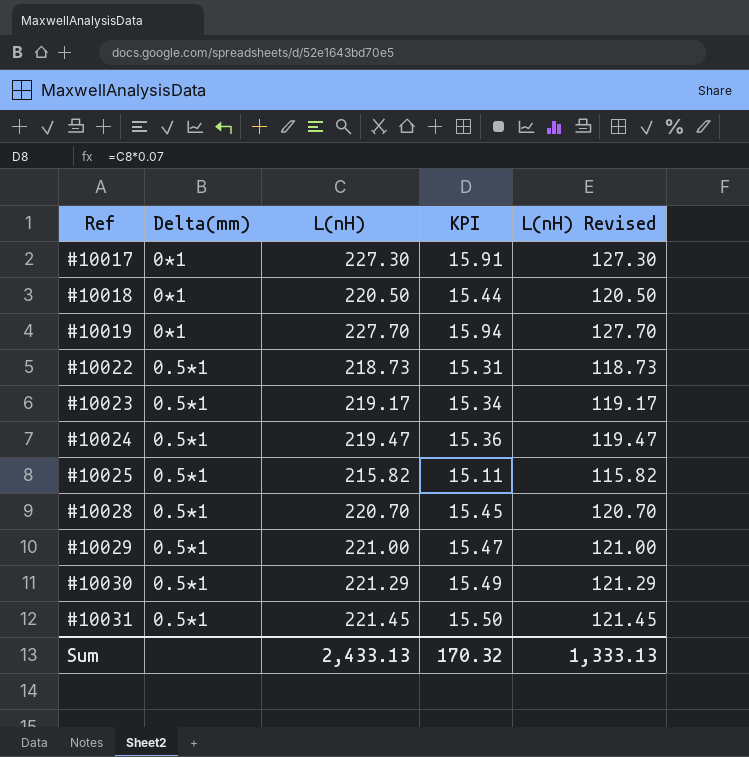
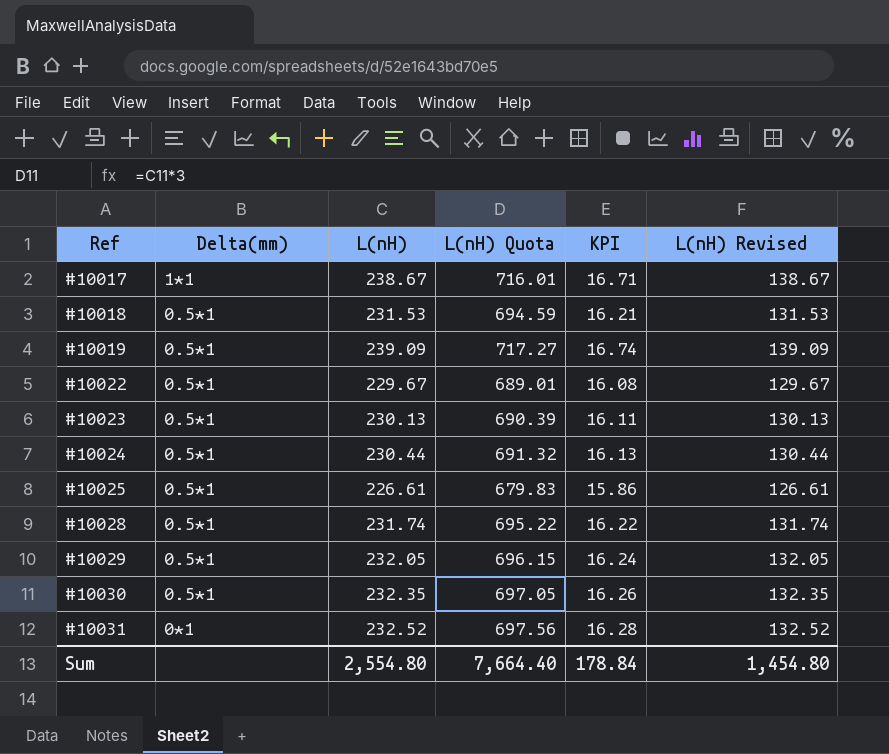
column L(nH) Quota | formula: none -> [L(nH)] * 3
#10017 | Delta(mm): 0*1 -> 1*1
#10017 | L(nH): 227.30 -> 238.67
#10017 | KPI: 15.91 -> 16.71
#10017 | L(nH) Revised: 127.30 -> 138.67
#10018 | Delta(mm): 0*1 -> 0.5*1
#10018 | L(nH): 220.50 -> 231.53
#10018 | KPI: 15.44 -> 16.21
#10018 | L(nH) Revised: 120.50 -> 131.53
#10019 | Delta(mm): 0*1 -> 0.5*1
#10019 | L(nH): 227.70 -> 239.09
#10019 | KPI: 15.94 -> 16.74
#10019 | L(nH) Revised: 127.70 -> 139.09
#10022 | L(nH): 218.73 -> 229.67
#10022 | KPI: 15.31 -> 16.08
#10022 | L(nH) Revised: 118.73 -> 129.67
#10023 | L(nH): 219.17 -> 230.13
#10023 | KPI: 15.34 -> 16.11
#10023 | L(nH) Revised: 119.17 -> 130.13
#10024 | L(nH): 219.47 -> 230.44
#10024 | KPI: 15.36 -> 16.13
#10024 | L(nH) Revised: 119.47 -> 130.44
#10025 | L(nH): 215.82 -> 226.61
#10025 | KPI: 15.11 -> 15.86
#10025 | L(nH) Revised: 115.82 -> 126.61
#10028 | L(nH): 220.70 -> 231.74
#10028 | KPI: 15.45 -> 16.22
#10028 | L(nH) Revised: 120.70 -> 131.74
#10029 | L(nH): 221.00 -> 232.05
#10029 | KPI: 15.47 -> 16.24
#10029 | L(nH) Revised: 121.00 -> 132.05
#10030 | L(nH): 221.29 -> 232.35
#10030 | KPI: 15.49 -> 16.26
#10030 | L(nH) Revised: 121.29 -> 132.35
#10031 | Delta(mm): 0.5*1 -> 0*1
#10031 | L(nH): 221.45 -> 232.52
#10031 | KPI: 15.50 -> 16.28
#10031 | L(nH) Revised: 121.45 -> 132.52
Sum | L(nH): 2,433.13 -> 2,554.80
Sum | KPI: 170.32 -> 178.84
Sum | L(nH) Revised: 1,333.13 -> 1,454.80

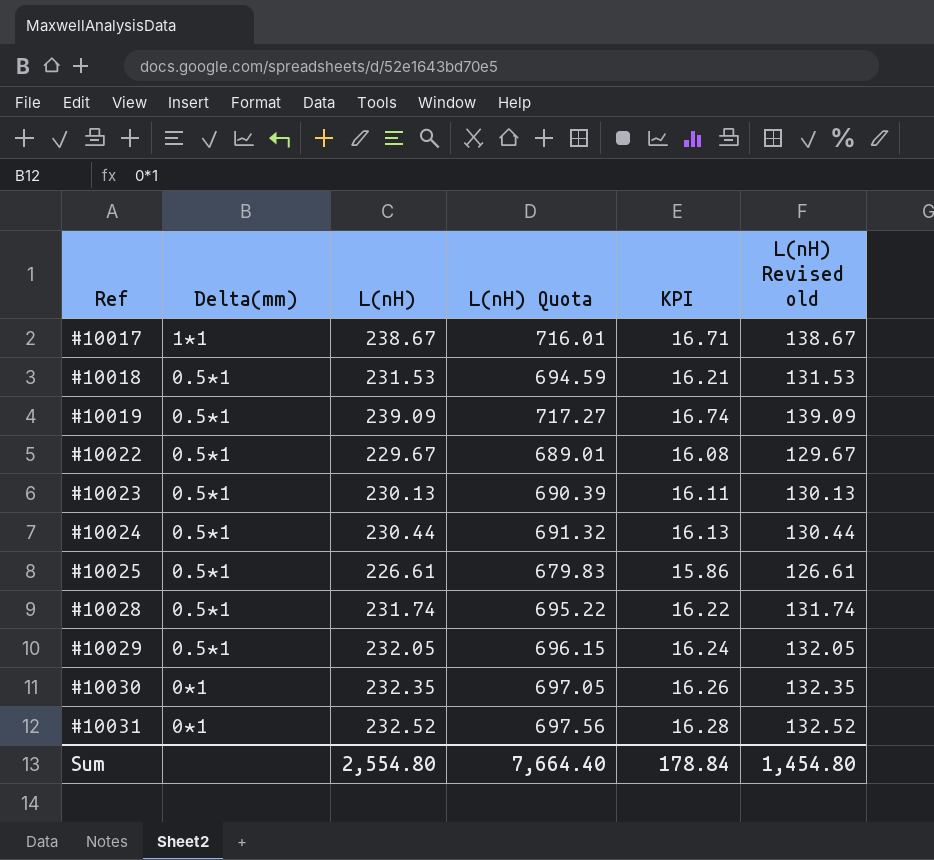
column name: L(nH) Revised -> L(nH) Revised old
#10030 | Delta(mm): 0.5*1 -> 0*1

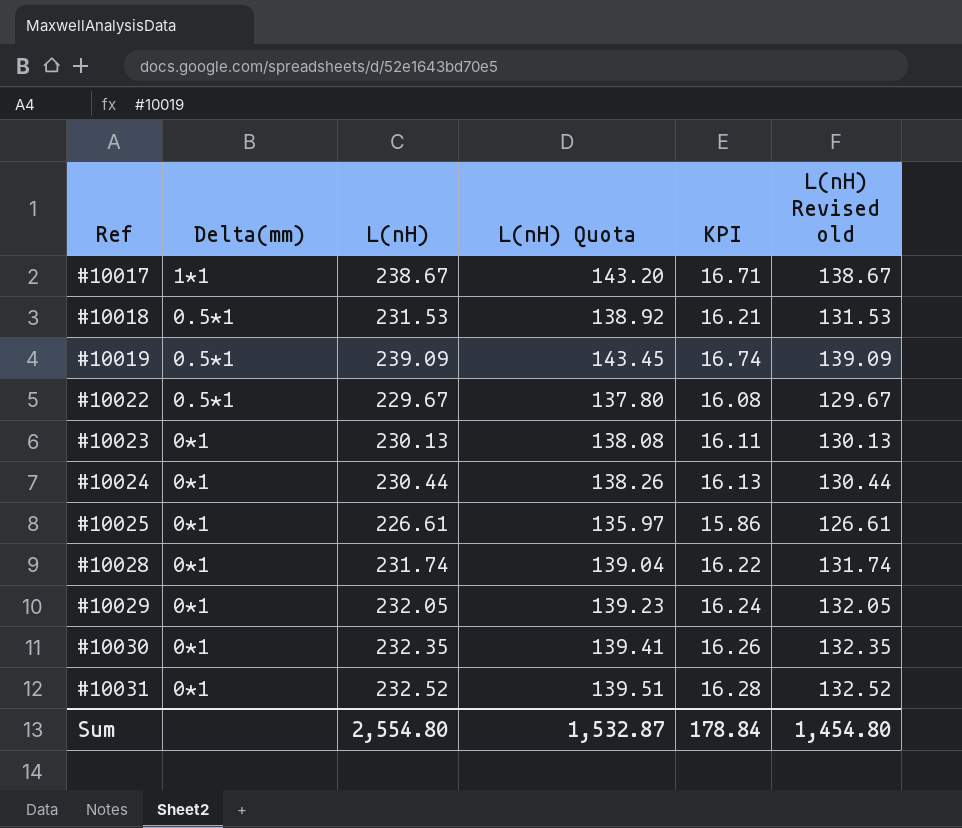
column L(nH) Quota | formula: [L(nH)] * 3 -> [L(nH)] * 0.6
#10023 | Delta(mm): 0.5*1 -> 0*1
#10024 | Delta(mm): 0.5*1 -> 0*1
#10025 | Delta(mm): 0.5*1 -> 0*1
#10028 | Delta(mm): 0.5*1 -> 0*1
#10029 | Delta(mm): 0.5*1 -> 0*1
Sum | L(nH) Quota: 7,664.40 -> 1,532.87

